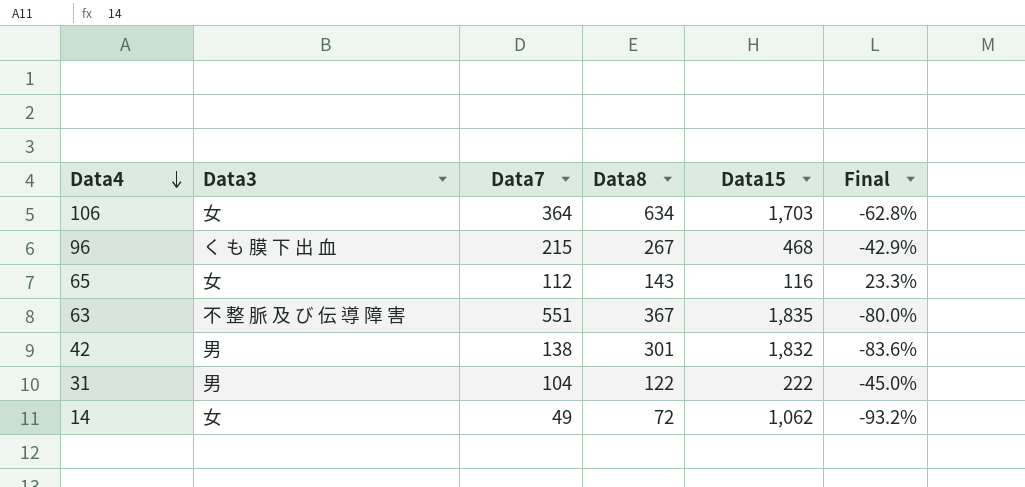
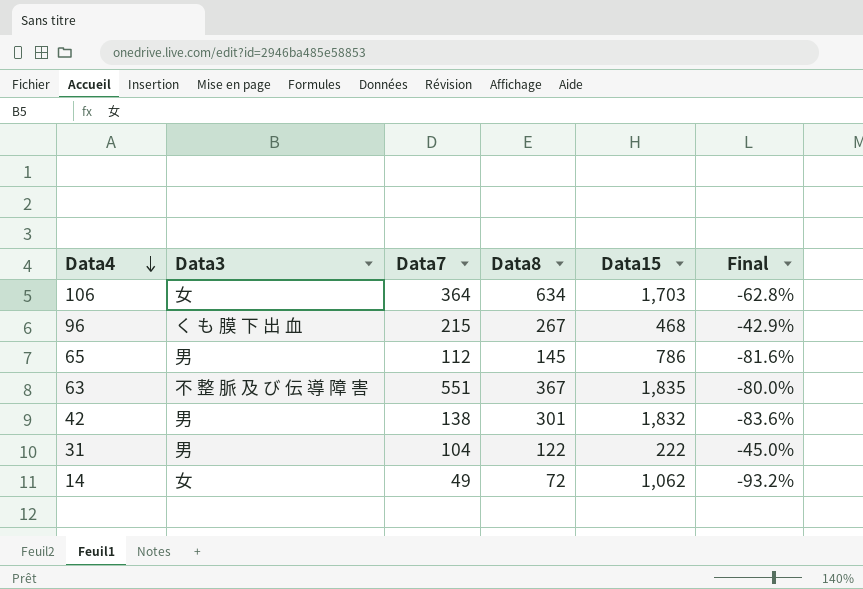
65 | Data3: 女 -> 男
65 | Data8: 143 -> 145
65 | Data15: 116 -> 786
65 | Final: 23.3% -> -81.6%

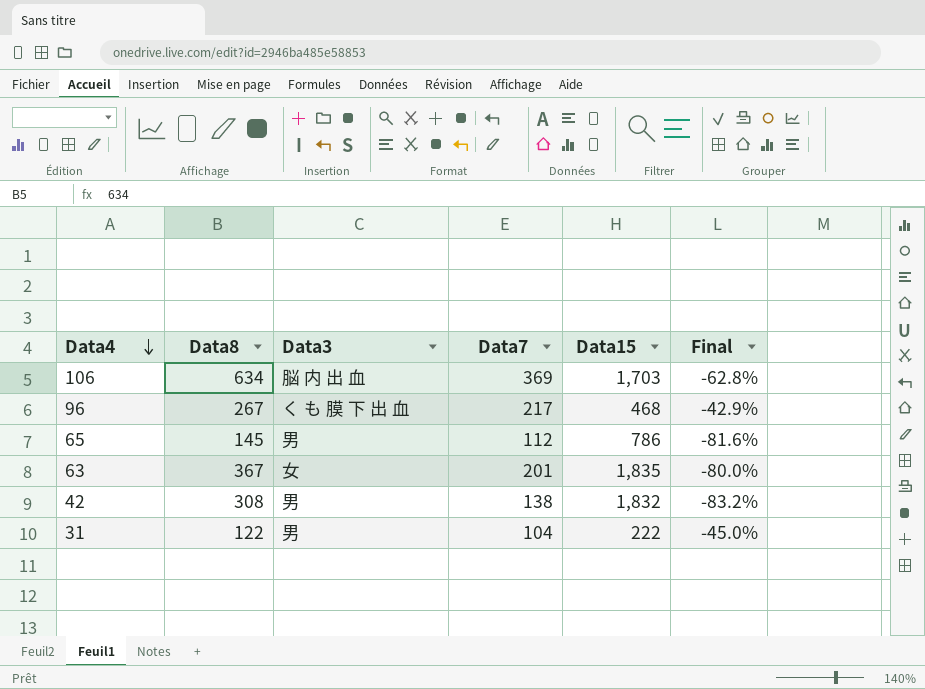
column Data8 | position: 4 -> 2
row 14: 女 | 49 | 72 | 1,062 | -93.2% -> none
106 | Data3: 女 -> 脳 内 出 血
106 | Data7: 364 -> 369
96 | Data7: 215 -> 217
63 | Data3: 不 整 脈 及 び 伝 導 障 害 -> 女
63 | Data7: 551 -> 201
42 | Data8: 301 -> 308
42 | Final: -83.6% -> -83.2%

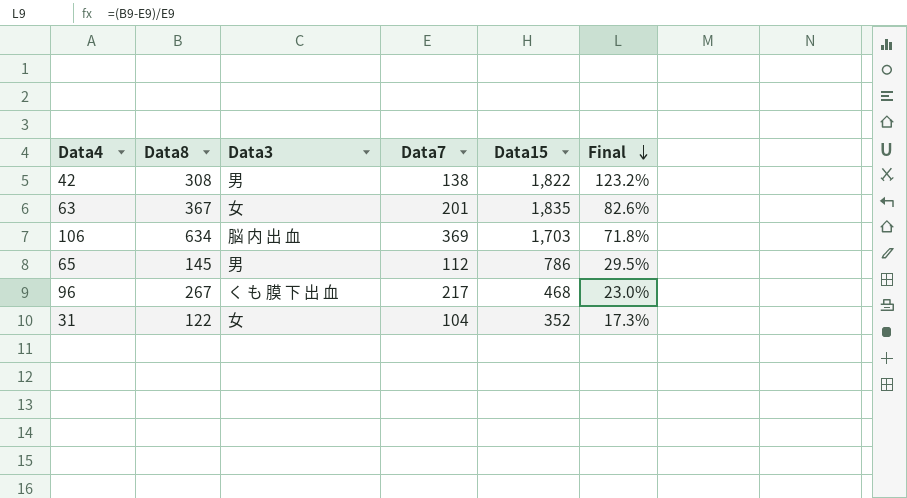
row order: Data4 descending -> Final descending
column Final | formula: ([Data8] - [Data15]) / [Data15] -> ([Data8] - [Data7]) / [Data7]
42 | Data15: 1,832 -> 1,822
31 | Data3: 男 -> 女
31 | Data15: 222 -> 352

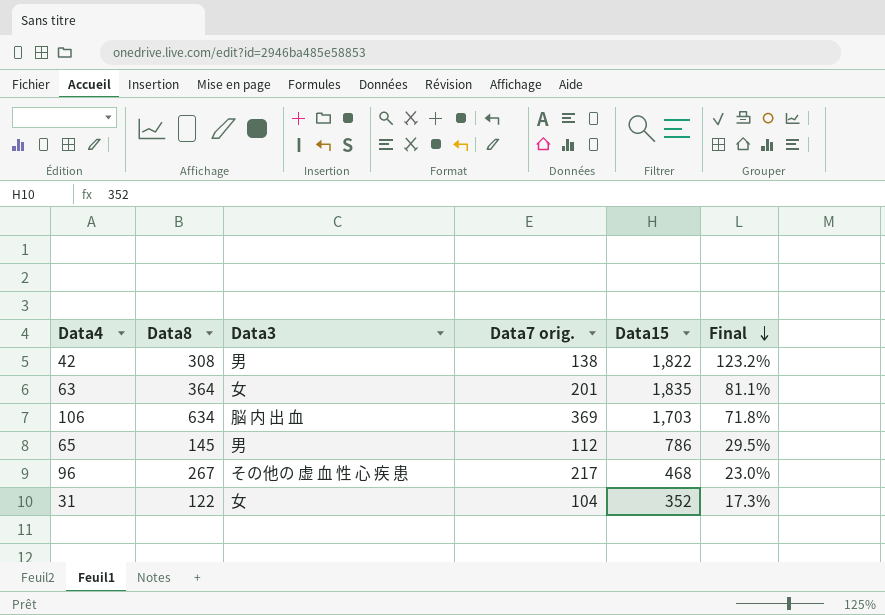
column name: Data7 -> Data7 orig.
63 | Data8: 367 -> 364
63 | Final: 82.6% -> 81.1%
96 | Data3: く も 膜 下 出 血 -> その他の 虚 血 性 心 疾 患

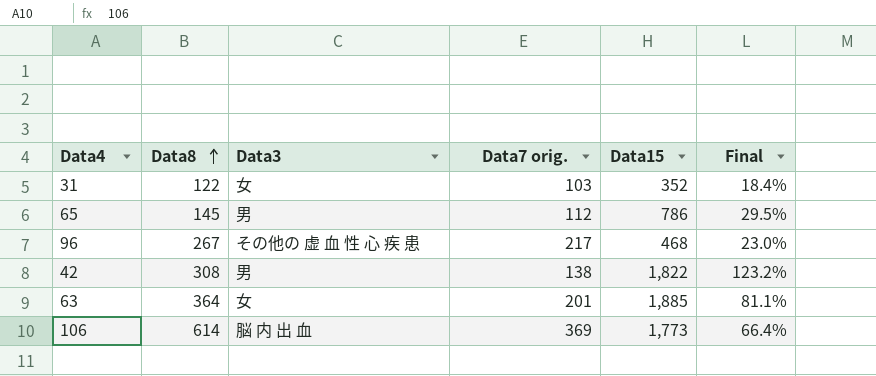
row order: Final descending -> Data8 ascending
31 | Data7 orig.: 104 -> 103
31 | Final: 17.3% -> 18.4%
63 | Data15: 1,835 -> 1,885
106 | Data8: 634 -> 614
106 | Data15: 1,703 -> 1,773
106 | Final: 71.8% -> 66.4%

